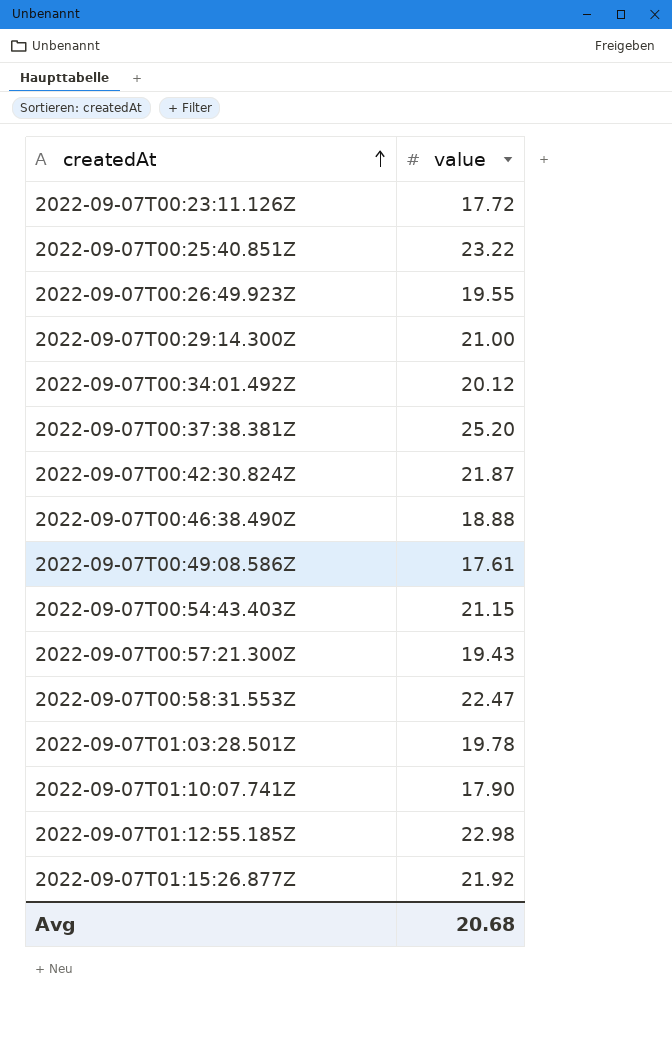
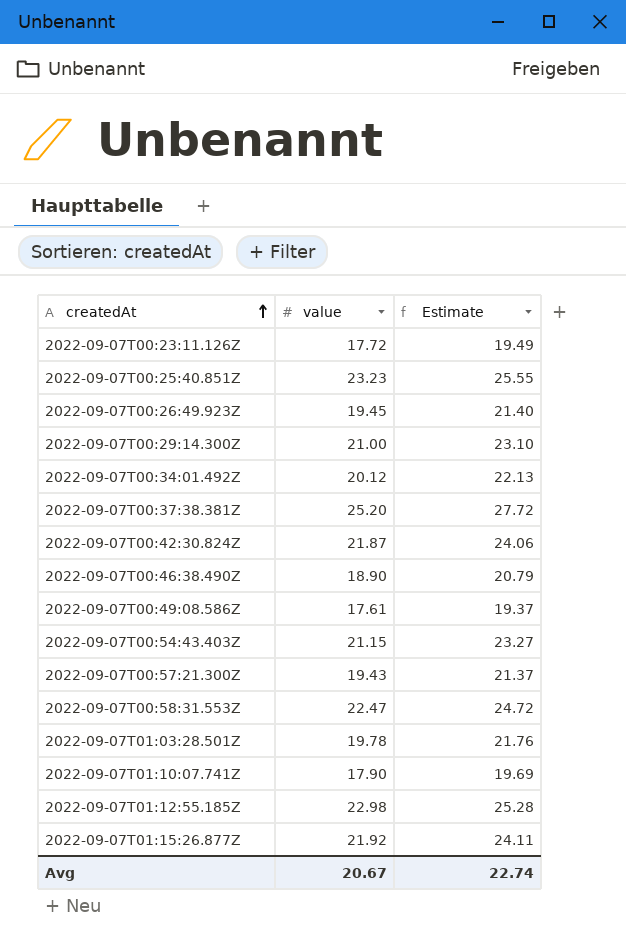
column Estimate | formula: none -> [value] * 1.1
2022-09-07T00:25:40.851Z | value: 23.22 -> 23.23
2022-09-07T00:26:49.923Z | value: 19.55 -> 19.45
2022-09-07T00:46:38.490Z | value: 18.88 -> 18.90
Avg | value: 20.68 -> 20.67

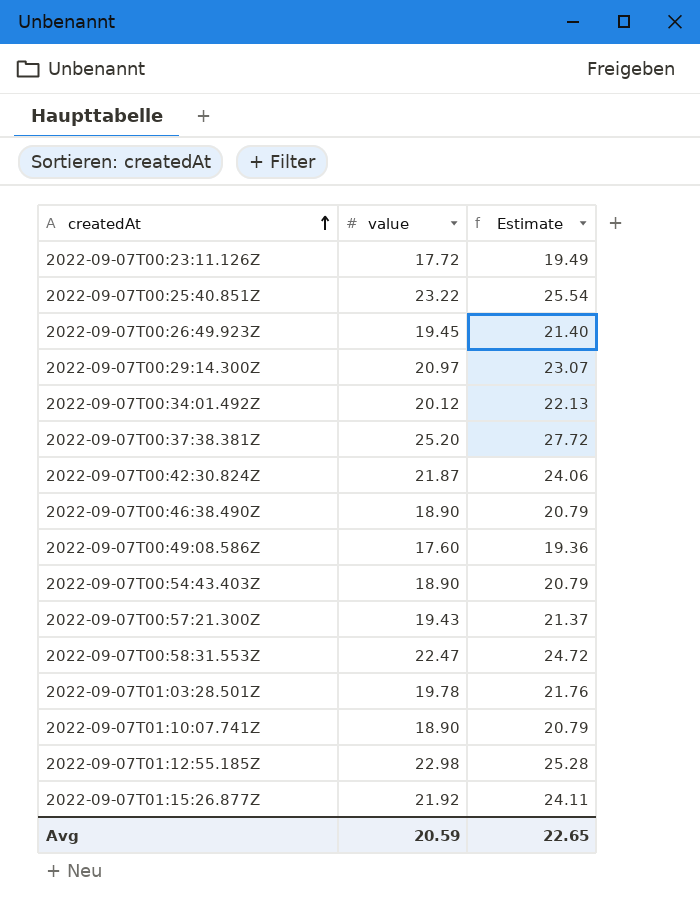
2022-09-07T00:25:40.851Z | value: 23.23 -> 23.22
2022-09-07T00:25:40.851Z | Estimate: 25.55 -> 25.54
2022-09-07T00:29:14.300Z | value: 21.00 -> 20.97
2022-09-07T00:29:14.300Z | Estimate: 23.10 -> 23.07
2022-09-07T00:49:08.586Z | value: 17.61 -> 17.60
2022-09-07T00:49:08.586Z | Estimate: 19.37 -> 19.36
2022-09-07T00:54:43.403Z | value: 21.15 -> 18.90
2022-09-07T00:54:43.403Z | Estimate: 23.27 -> 20.79
2022-09-07T01:10:07.741Z | value: 17.90 -> 18.90
2022-09-07T01:10:07.741Z | Estimate: 19.69 -> 20.79
Avg | value: 20.67 -> 20.59
Avg | Estimate: 22.74 -> 22.65

